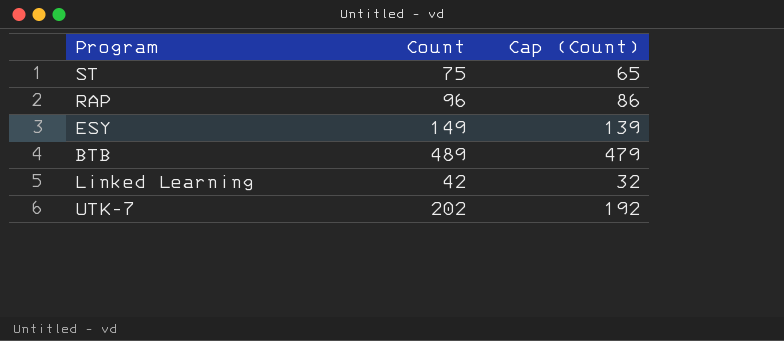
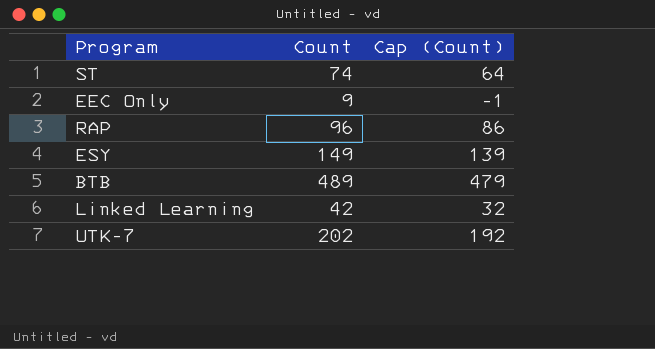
ST | Count: 75 -> 74
ST | Cap (Count): 65 -> 64
row EEC Only: none -> 9 | -1

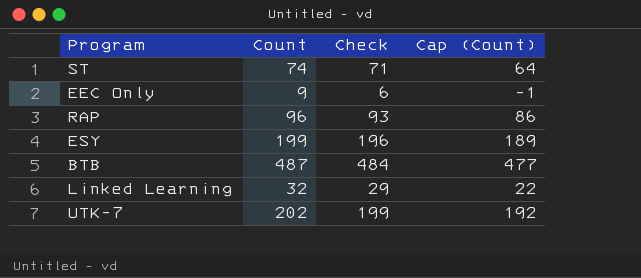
column Check | formula: none -> [Count] - 3
ESY | Count: 149 -> 199
ESY | Cap (Count): 139 -> 189
BTB | Count: 489 -> 487
BTB | Cap (Count): 479 -> 477
Linked Learning | Count: 42 -> 32
Linked Learning | Cap (Count): 32 -> 22

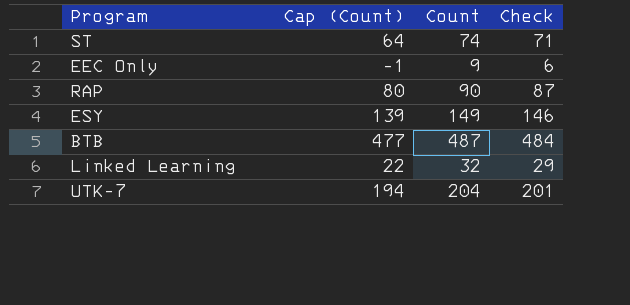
column Cap (Count) | position: 4 -> 2
RAP | Cap (Count): 86 -> 80
RAP | Count: 96 -> 90
RAP | Check: 93 -> 87
ESY | Cap (Count): 189 -> 139
ESY | Count: 199 -> 149
ESY | Check: 196 -> 146
UTK-7 | Cap (Count): 192 -> 194
UTK-7 | Count: 202 -> 204
UTK-7 | Check: 199 -> 201

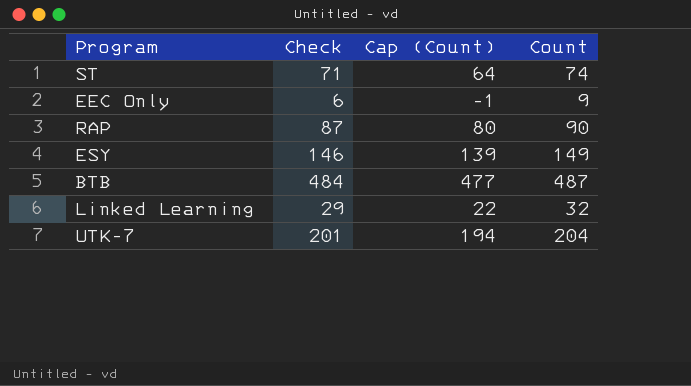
column Check | position: 4 -> 2

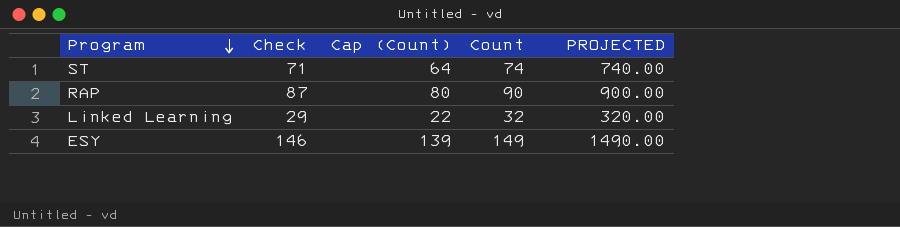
row order: none -> Program descending
column PROJECTED | formula: none -> [Count] * 10
row EEC Only: 6 | -1 | 9 -> none
row BTB: 484 | 477 | 487 -> none
row UTK-7: 201 | 194 | 204 -> none

